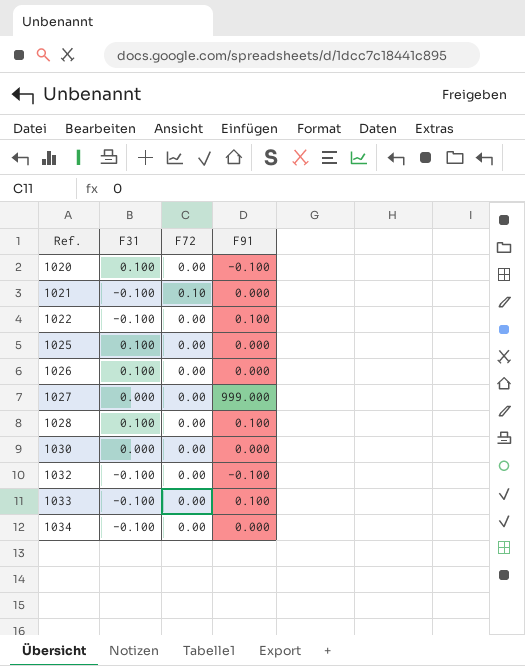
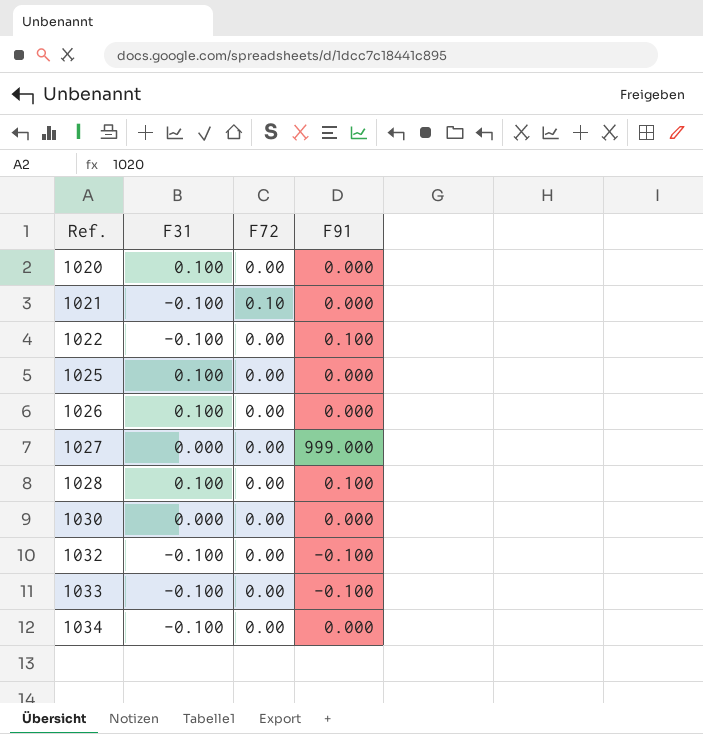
1020 | F91: -0.100 -> 0.000
1033 | F91: 0.100 -> -0.100

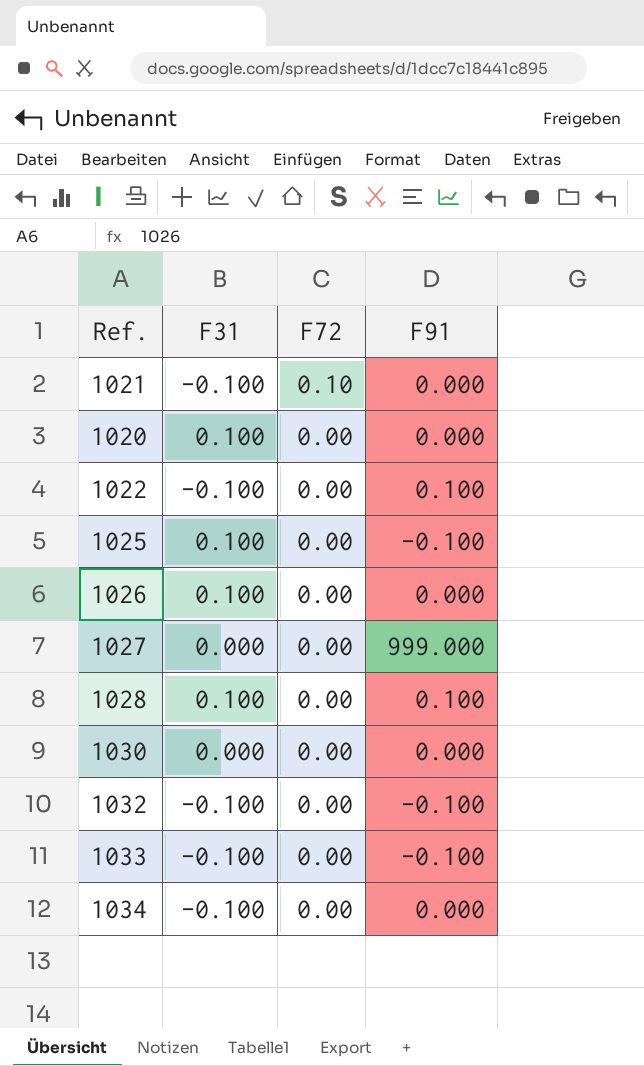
row order: Ref. ascending -> F72 descending
1025 | F91: 0.000 -> -0.100

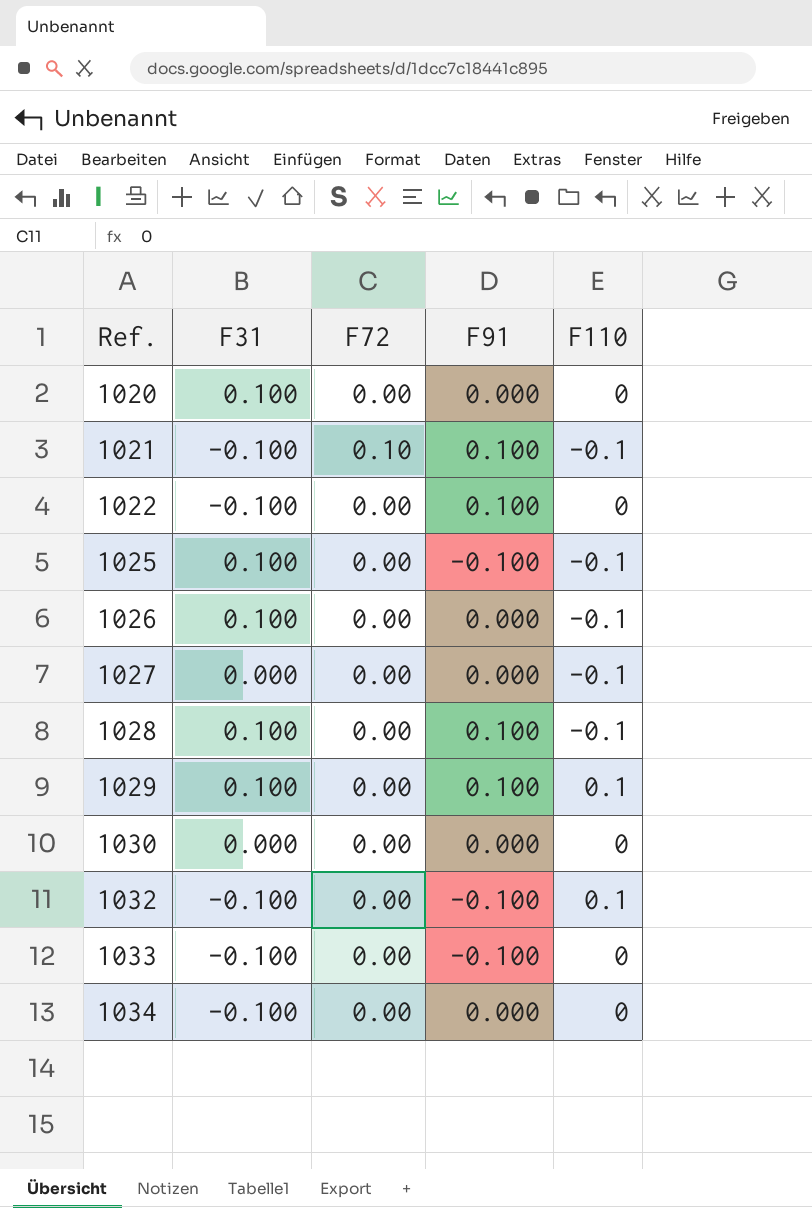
row order: F72 descending -> Ref. ascending
column F110 | position: none -> 5
1021 | F91: 0.000 -> 0.100
1027 | F91: 999.000 -> 0.000
row 1029: none -> 0.100 | 0.00 | 0.100 | 0.1

